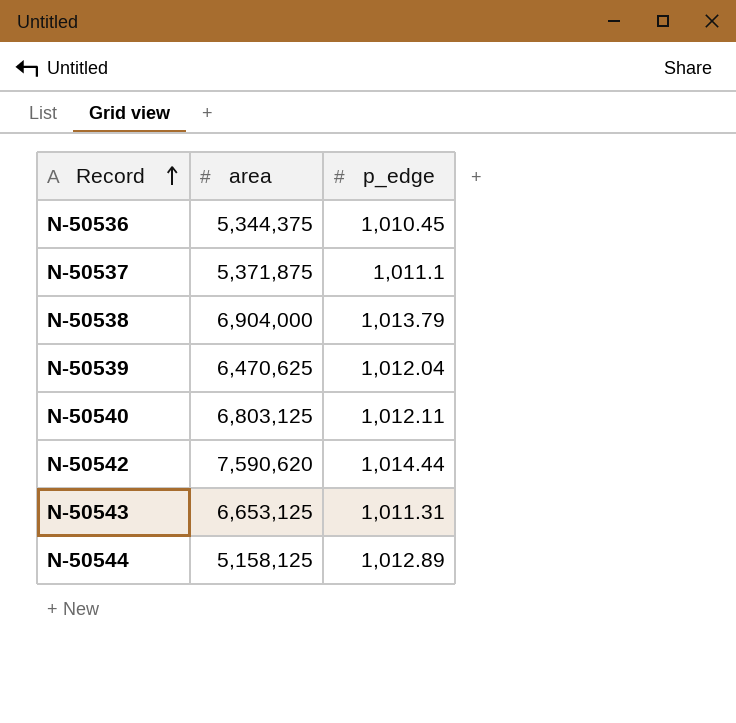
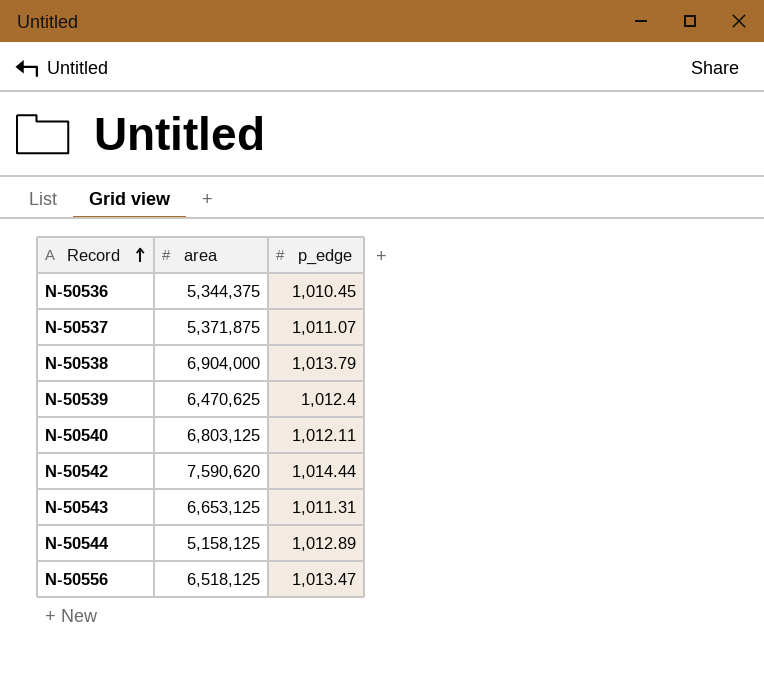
N-50537 | p_edge: 1,011.1 -> 1,011.07
N-50539 | p_edge: 1,012.04 -> 1,012.4
row N-50556: none -> 6,518,125 | 1,013.47

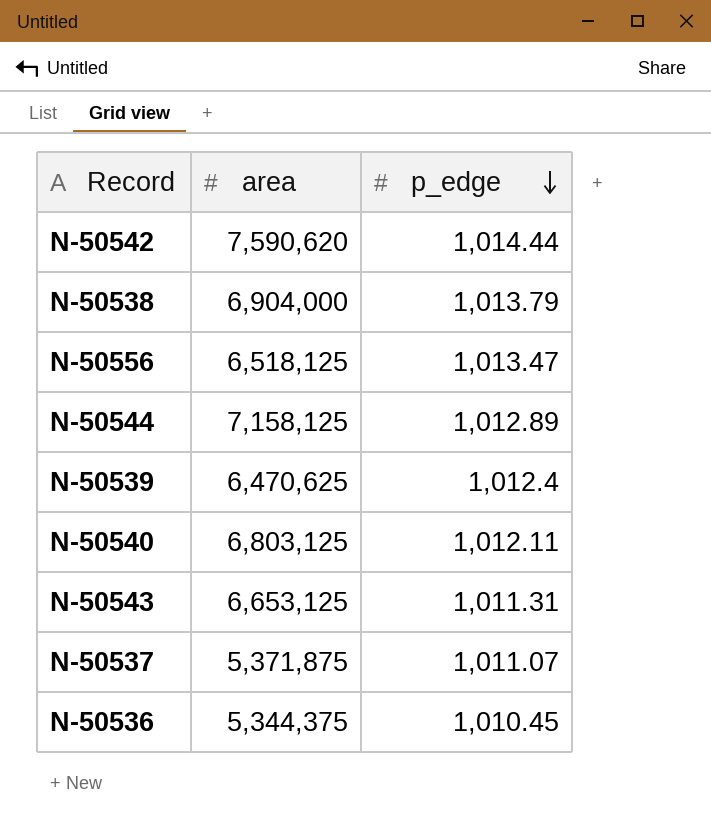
row order: Record ascending -> p_edge descending
N-50544 | area: 5,158,125 -> 7,158,125

